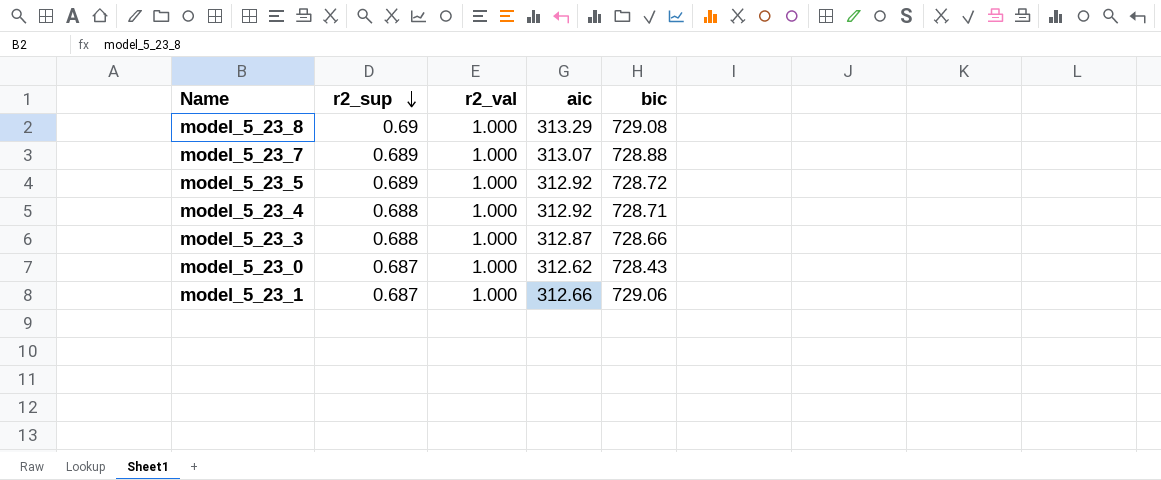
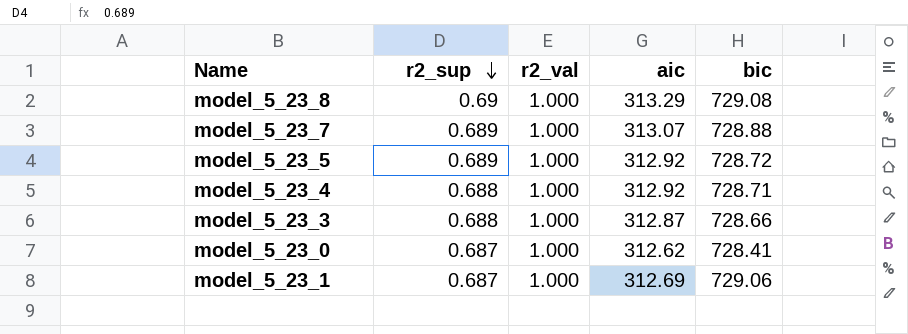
model_5_23_0 | bic: 728.43 -> 728.41
model_5_23_1 | aic: 312.66 -> 312.69

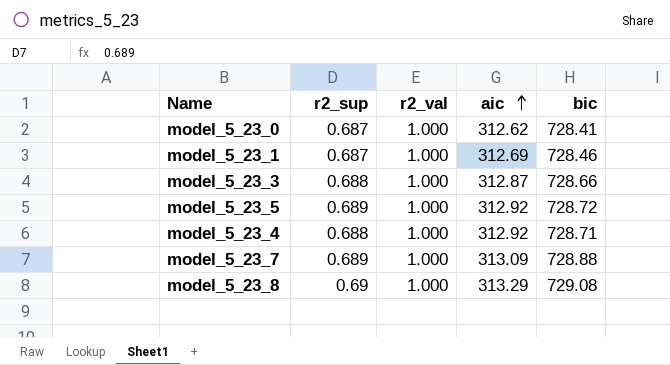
row order: r2_sup descending -> aic ascending
model_5_23_1 | bic: 729.06 -> 728.46
model_5_23_7 | aic: 313.07 -> 313.09

